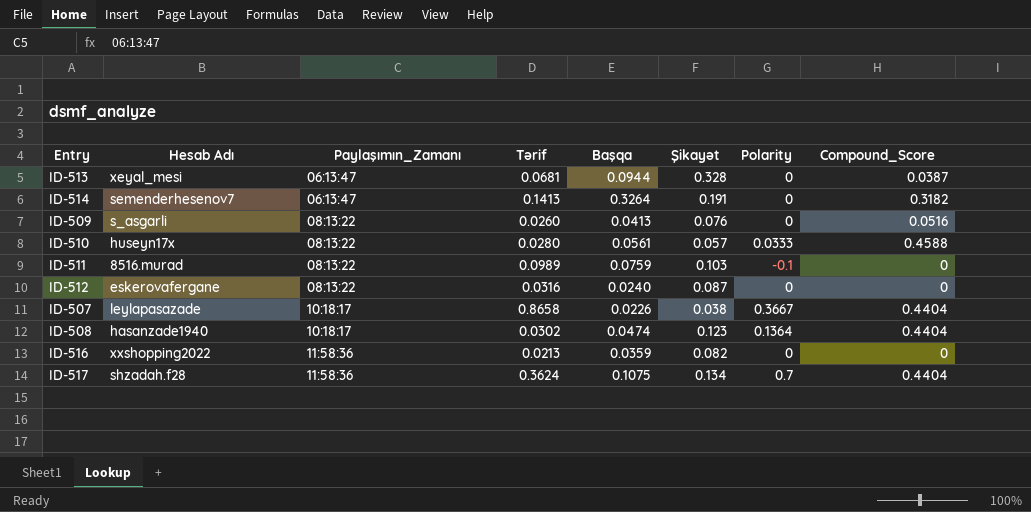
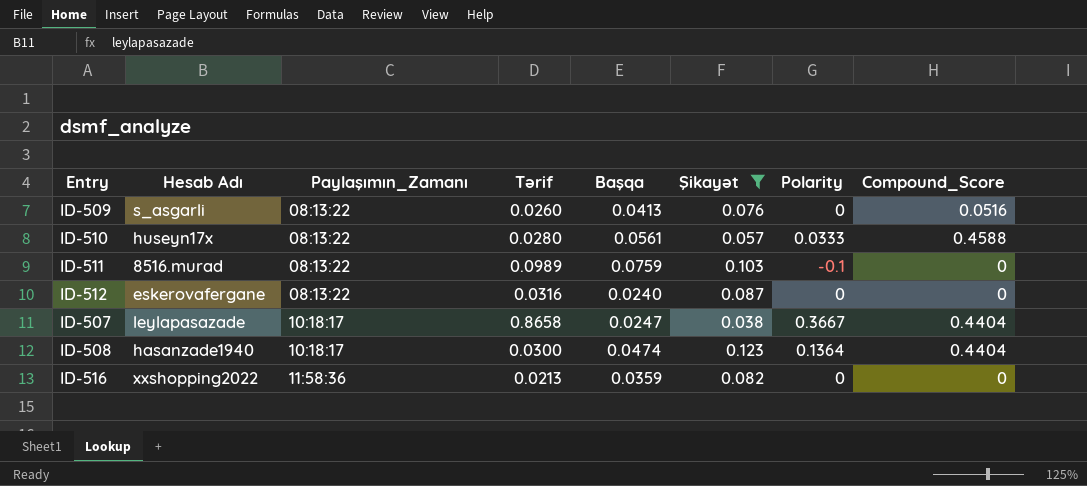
filter: none -> Şikayət <= 0.123
ID-507 | Başqa: 0.0226 -> 0.0247
ID-508 | Tərif: 0.0302 -> 0.0300

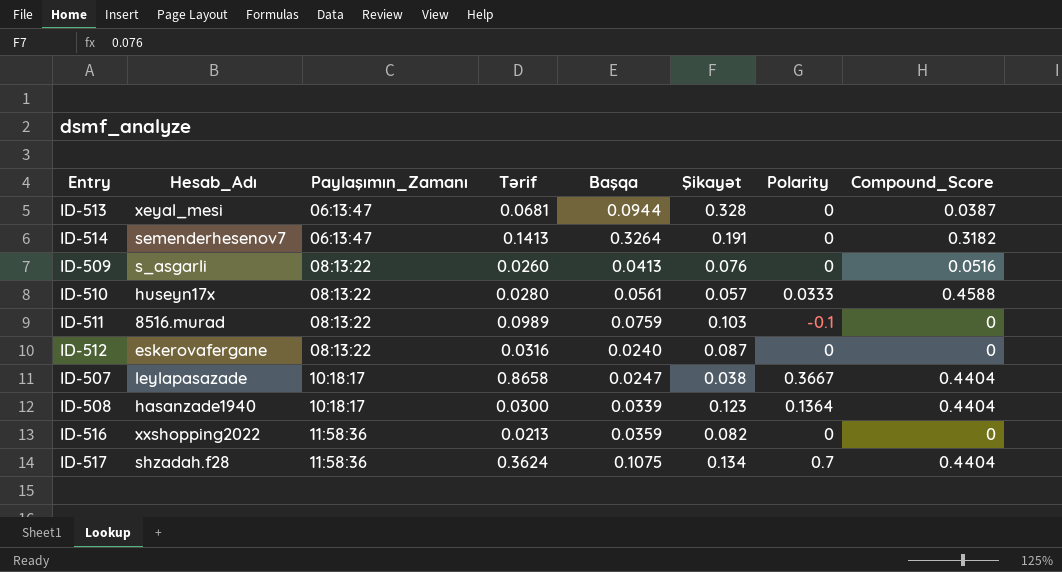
filter: Şikayət <= 0.123 -> none
column name: Hesab Adı -> Hesab_Adı
ID-508 | Başqa: 0.0474 -> 0.0339

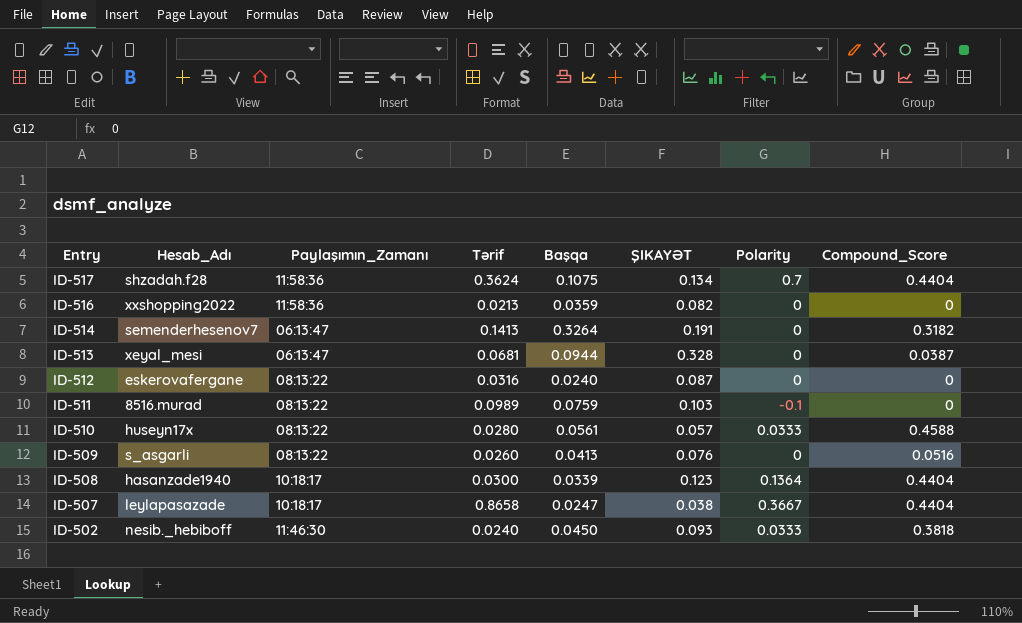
row order: Paylaşımın_Zamanı ascending -> Entry descending
column name: Şikayət -> ŞIKAYƏT
row ID-502: none -> nesib._hebiboff | 11:46:30 | 0.0240 | 0.0450 | 0.093 | 0.0333 | 0.3818

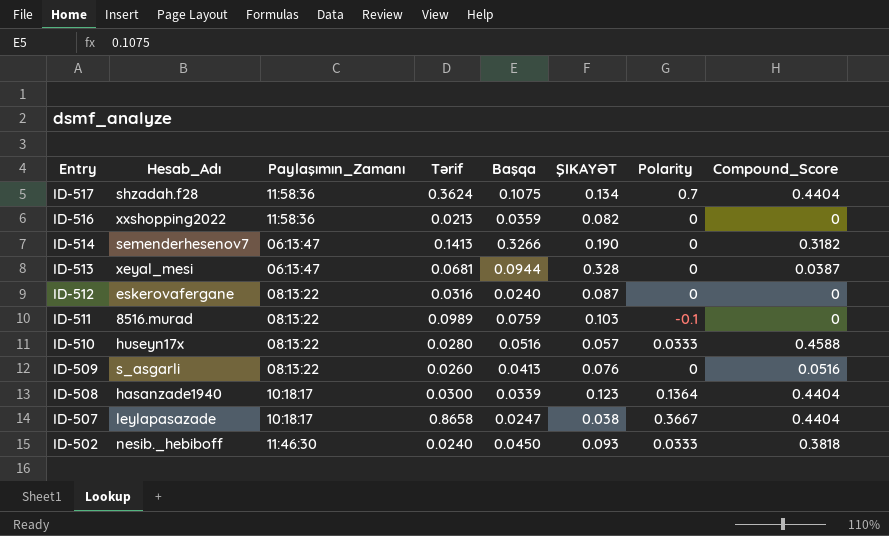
ID-514 | Başqa: 0.3264 -> 0.3266
ID-514 | ŞIKAYƏT: 0.191 -> 0.190
ID-510 | Başqa: 0.0561 -> 0.0516

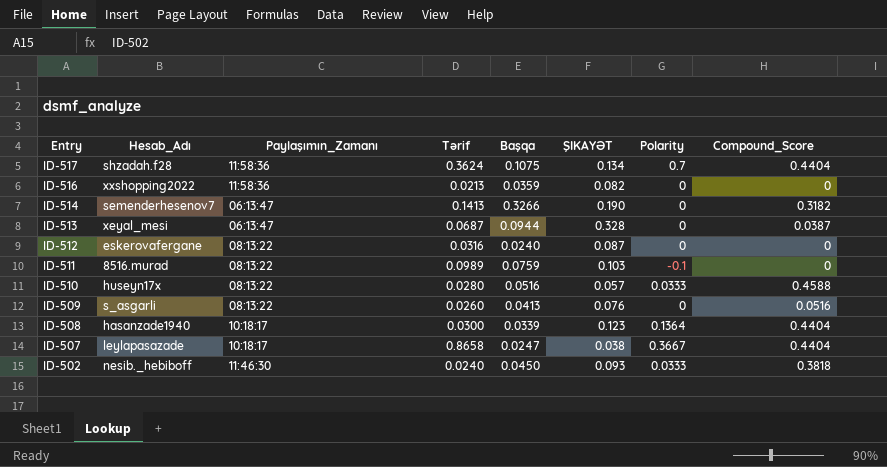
ID-513 | Tərif: 0.0681 -> 0.0687

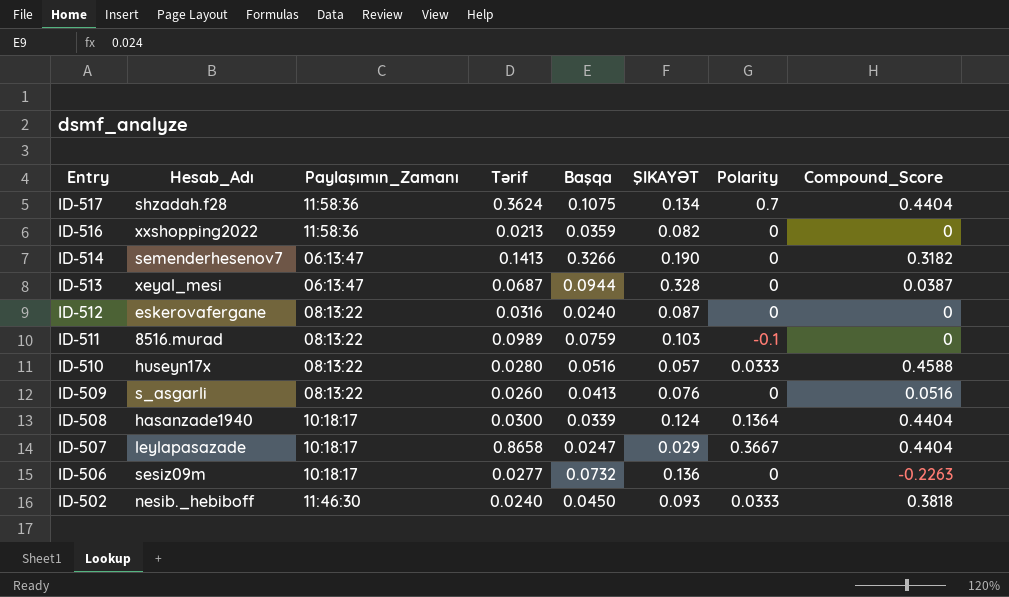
ID-508 | ŞIKAYƏT: 0.123 -> 0.124
ID-507 | ŞIKAYƏT: 0.038 -> 0.029
row ID-506: none -> sesiz09m | 10:18:17 | 0.0277 | 0.0732 | 0.136 | 0 | -0.2263

